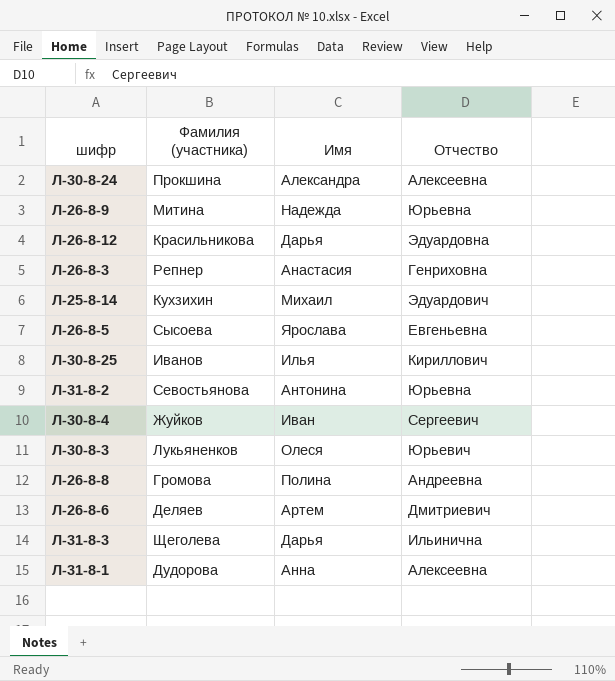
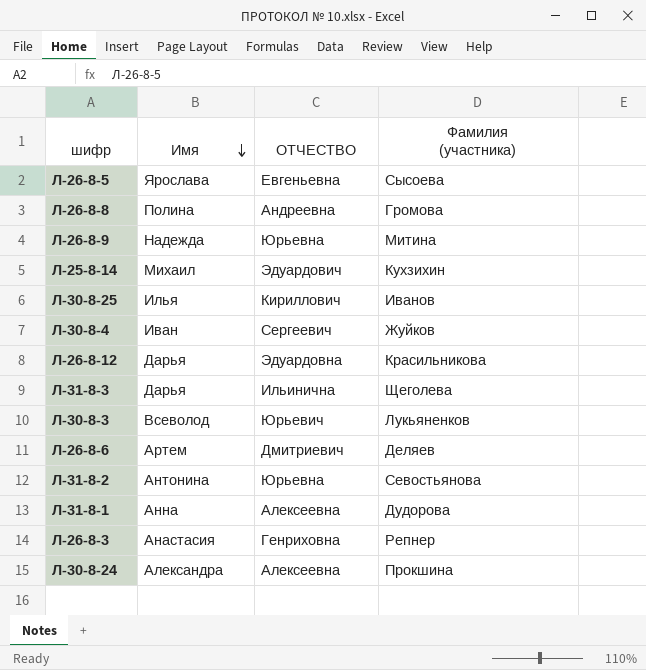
row order: none -> Имя descending
column name: Отчество -> ОТЧЕСТВО
column Фамилия (участника) | position: 2 -> 4
Л-30-8-3 | Имя: Олеся -> Всеволод

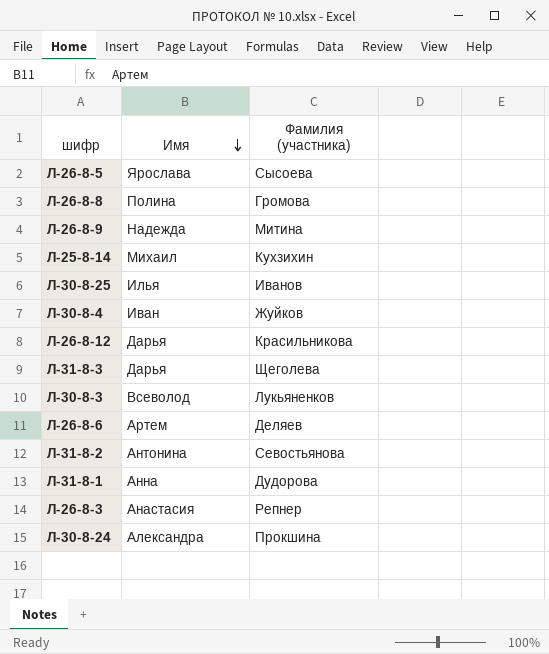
column ОТЧЕСТВО | position: 3 -> none

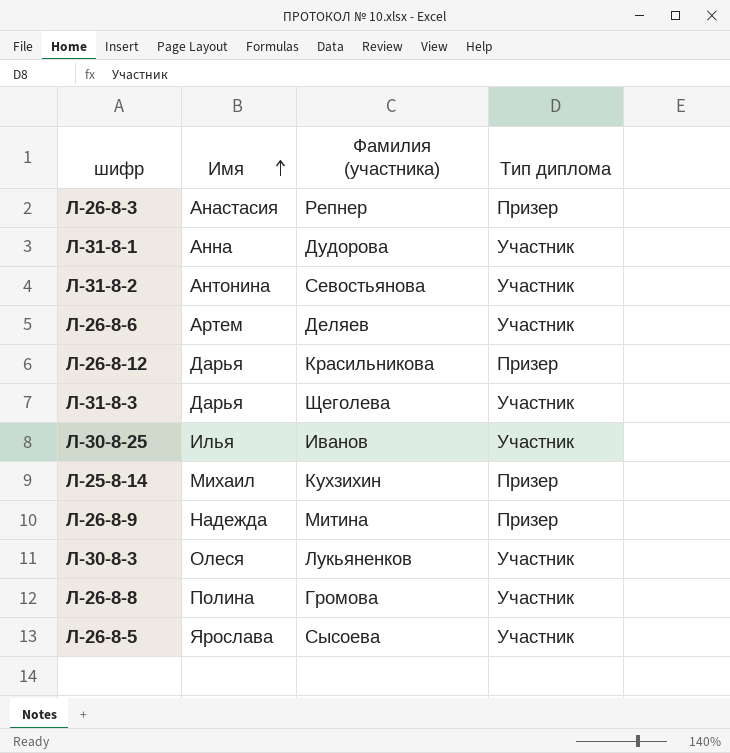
row order: Имя descending -> Имя ascending
column Тип диплома | position: none -> 4
row Л-30-8-4: Иван | Жуйков -> none
row Л-30-8-24: Александра | Прокшина -> none
Л-30-8-3 | Имя: Всеволод -> Олеся

